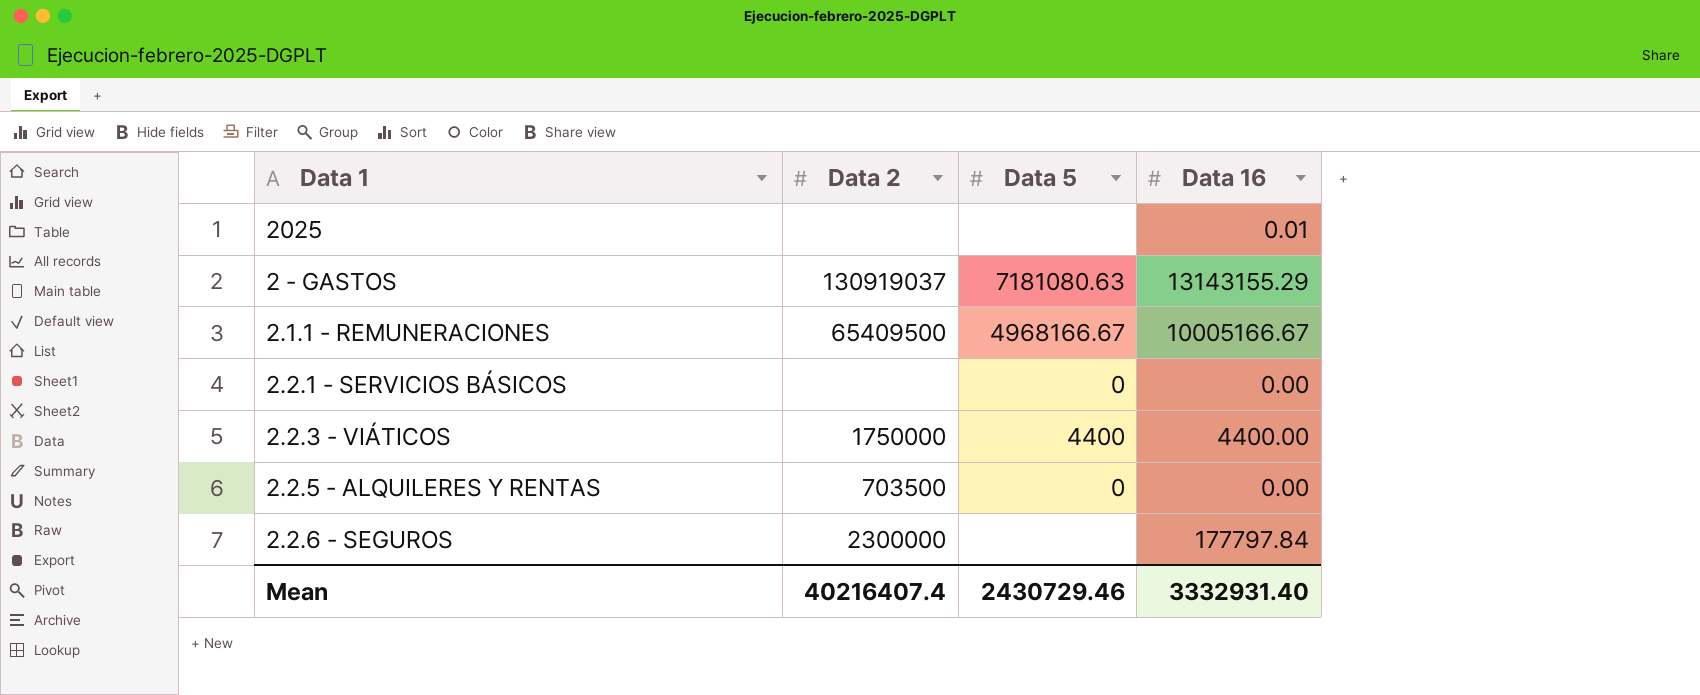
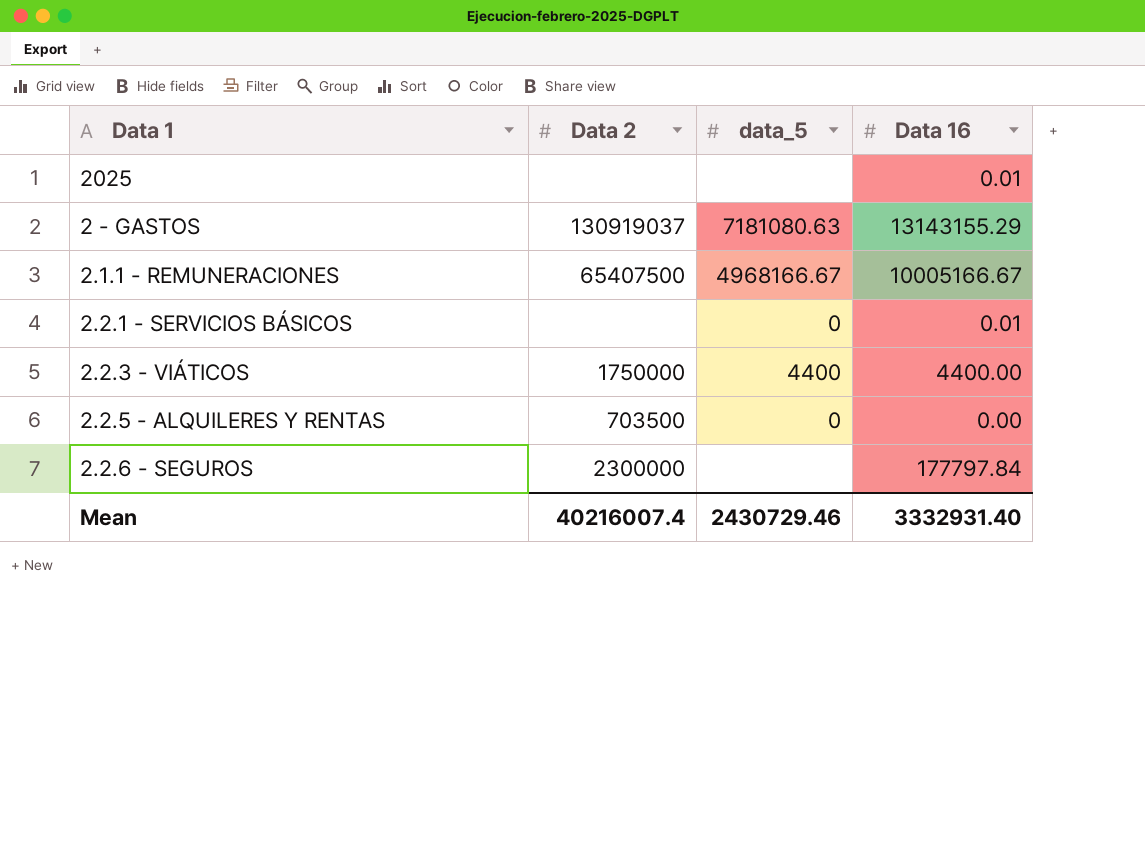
column name: Data 5 -> data_5
2.1.1 - REMUNERACIONES | Data 2: 65409500 -> 65407500
2.2.1 - SERVICIOS BÁSICOS | Data 16: 0.00 -> 0.01
Mean | Data 2: 40216407.4 -> 40216007.4

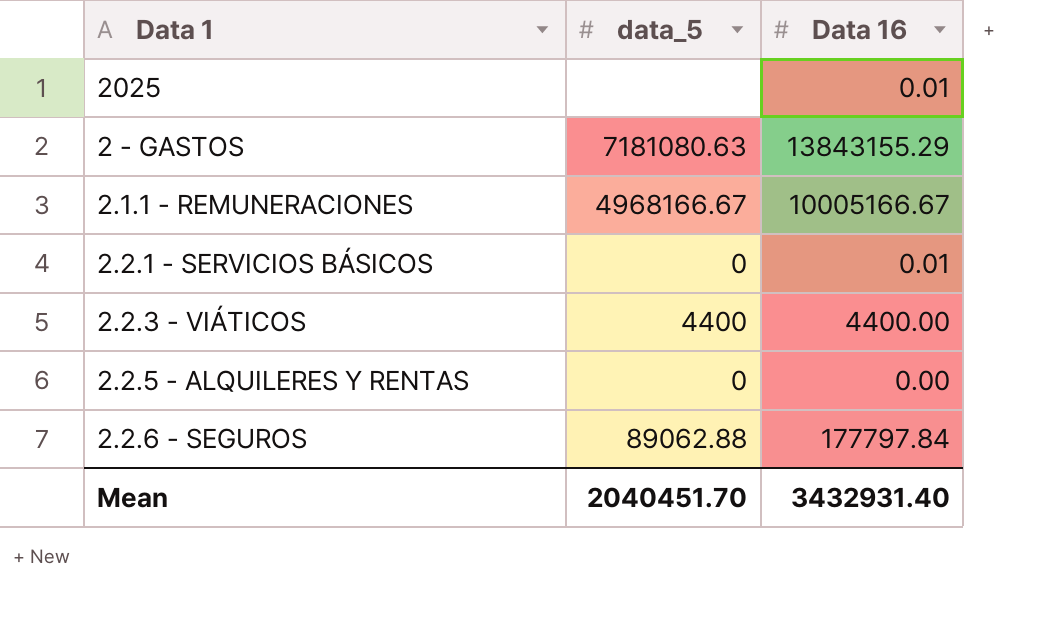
column Data 2 | position: 2 -> none
2 - GASTOS | Data 16: 13143155.29 -> 13843155.29
2.2.6 - SEGUROS | data_5: none -> 89062.88
Mean | data_5: 2430729.46 -> 2040451.70
Mean | Data 16: 3332931.40 -> 3432931.40

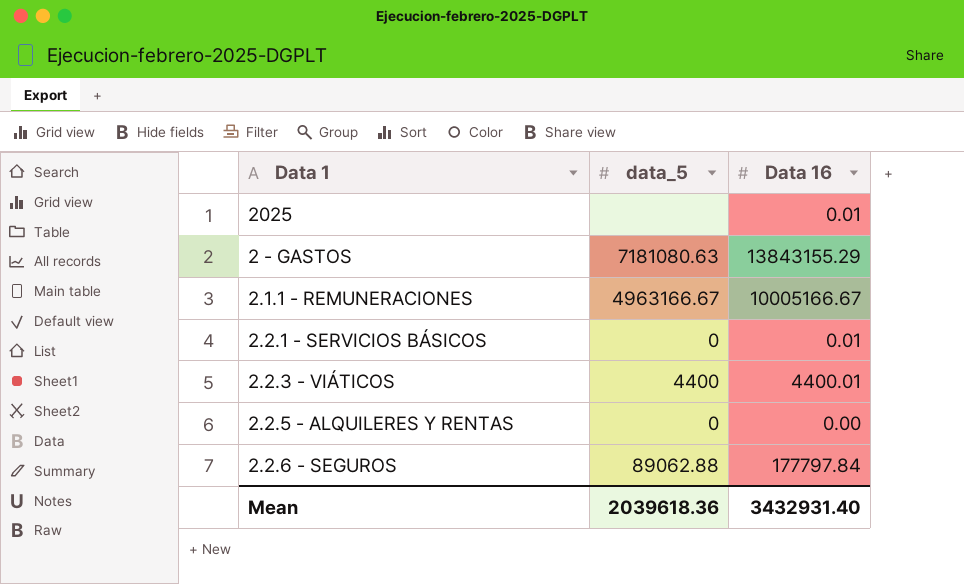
2.1.1 - REMUNERACIONES | data_5: 4968166.67 -> 4963166.67
2.2.3 - VIÁTICOS | Data 16: 4400.00 -> 4400.01
Mean | data_5: 2040451.70 -> 2039618.36

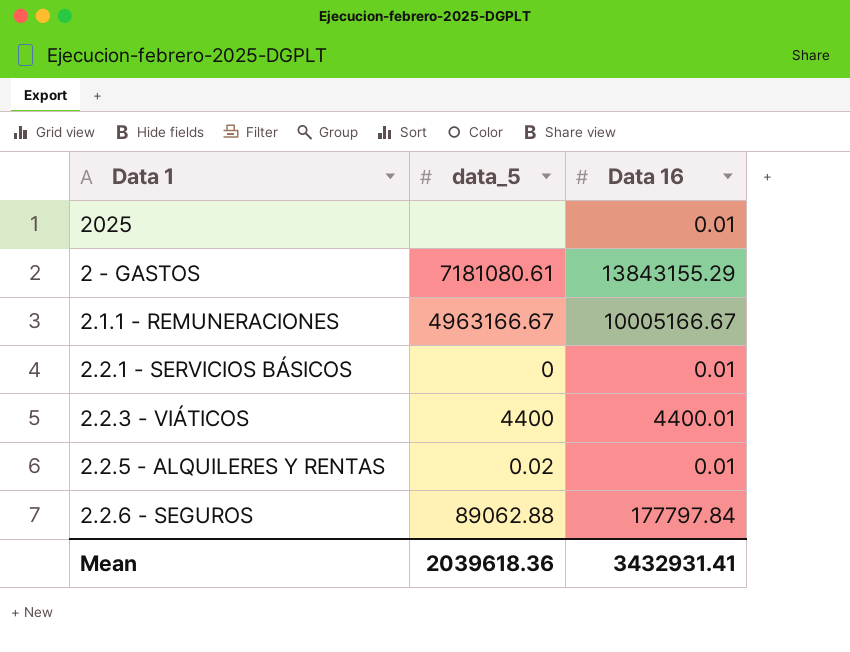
2 - GASTOS | data_5: 7181080.63 -> 7181080.61
2.2.5 - ALQUILERES Y RENTAS | data_5: 0 -> 0.02
2.2.5 - ALQUILERES Y RENTAS | Data 16: 0.00 -> 0.01
Mean | Data 16: 3432931.40 -> 3432931.41

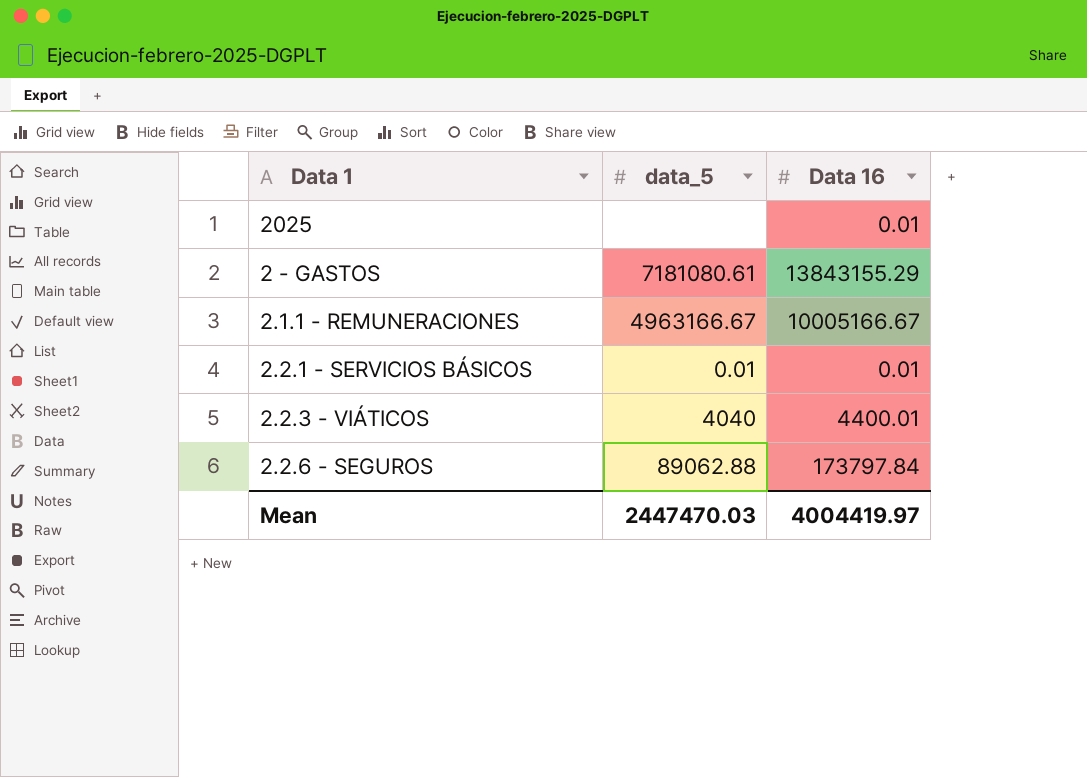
row 2.2.5 - ALQUILERES Y RENTAS: 0.02 | 0.01 -> none
2.2.1 - SERVICIOS BÁSICOS | data_5: 0 -> 0.01
2.2.3 - VIÁTICOS | data_5: 4400 -> 4040
2.2.6 - SEGUROS | Data 16: 177797.84 -> 173797.84
Mean | data_5: 2039618.36 -> 2447470.03
Mean | Data 16: 3432931.41 -> 4004419.97

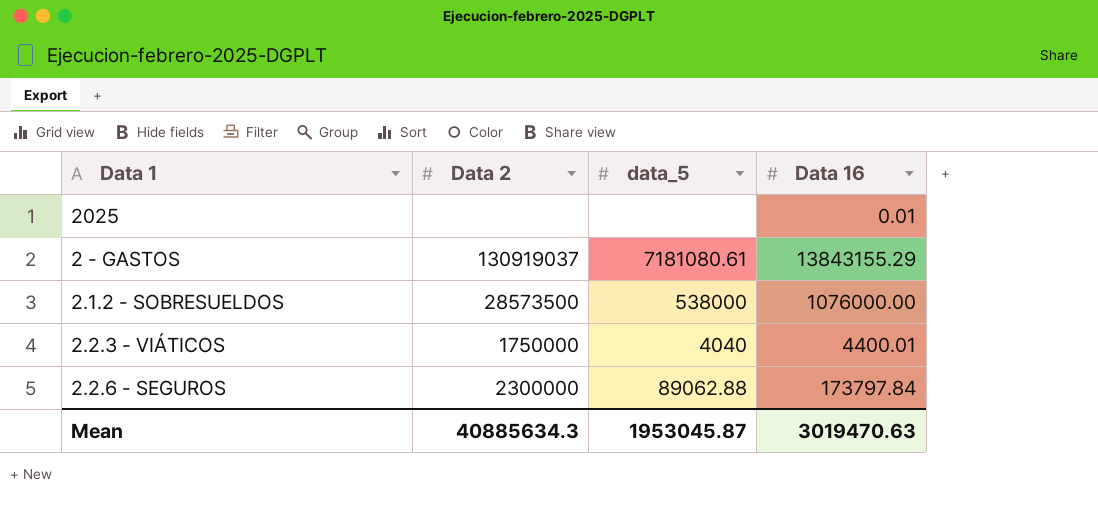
column Data 2 | position: none -> 2
row 2.1.1 - REMUNERACIONES: 4963166.67 | 10005166.67 -> none
row 2.2.1 - SERVICIOS BÁSICOS: 0.01 | 0.01 -> none
row 2.1.2 - SOBRESUELDOS: none -> 28573500 | 538000 | 1076000.00
Mean | data_5: 2447470.03 -> 1953045.87
Mean | Data 16: 4004419.97 -> 3019470.63

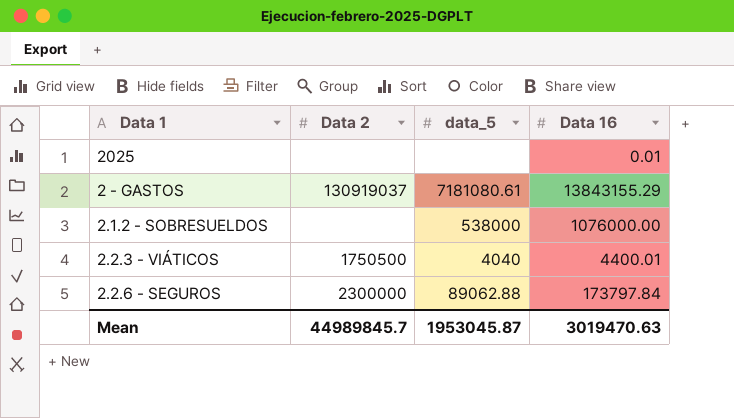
2.1.2 - SOBRESUELDOS | Data 2: 28573500 -> none
2.2.3 - VIÁTICOS | Data 2: 1750000 -> 1750500
Mean | Data 2: 40885634.3 -> 44989845.7

